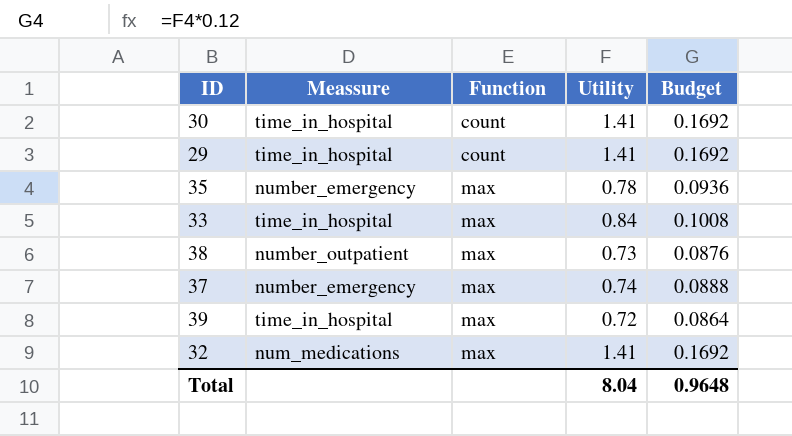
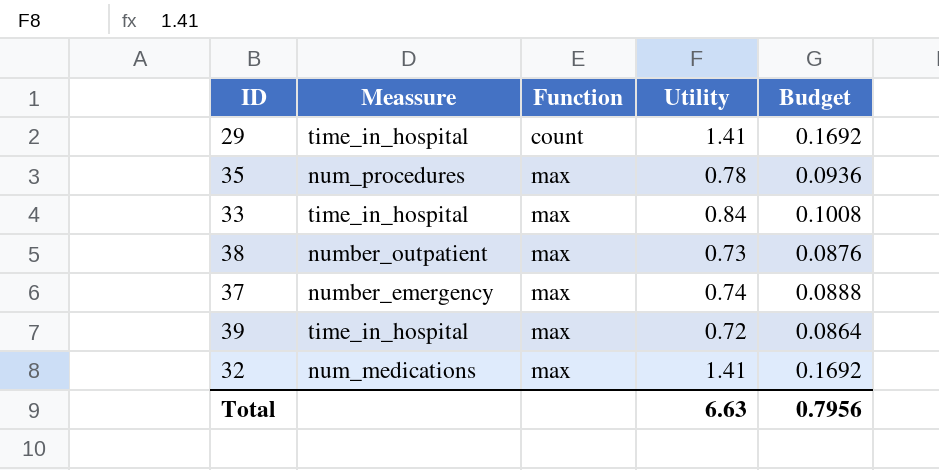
row 30: time_in_hospital | count | 1.41 | 0.1692 -> none
35 | Meassure: number_emergency -> num_procedures
Total | Utility: 8.04 -> 6.63
Total | Budget: 0.9648 -> 0.7956

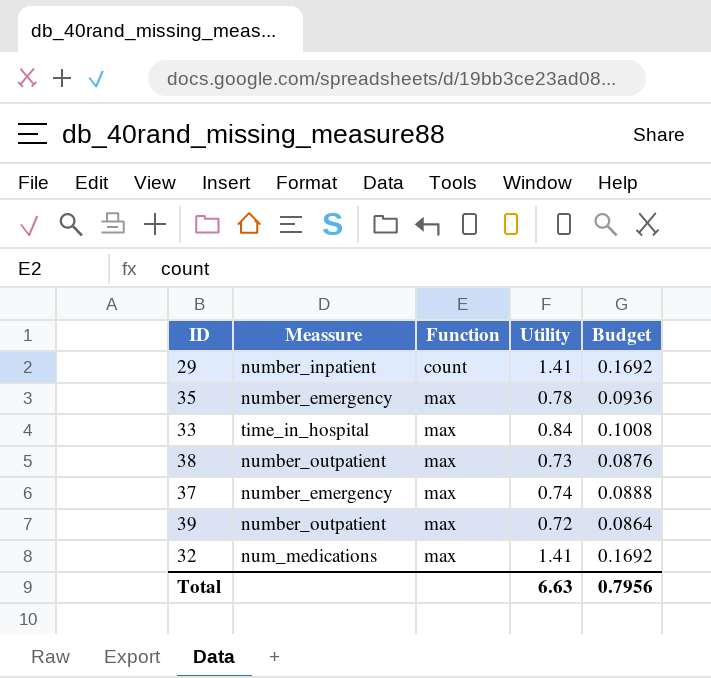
29 | Meassure: time_in_hospital -> number_inpatient
35 | Meassure: num_procedures -> number_emergency
39 | Meassure: time_in_hospital -> number_outpatient

